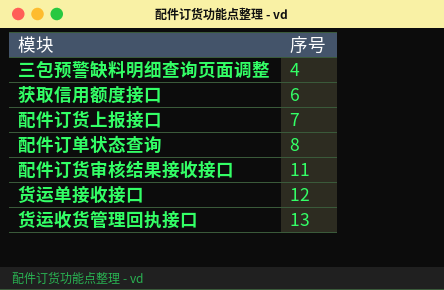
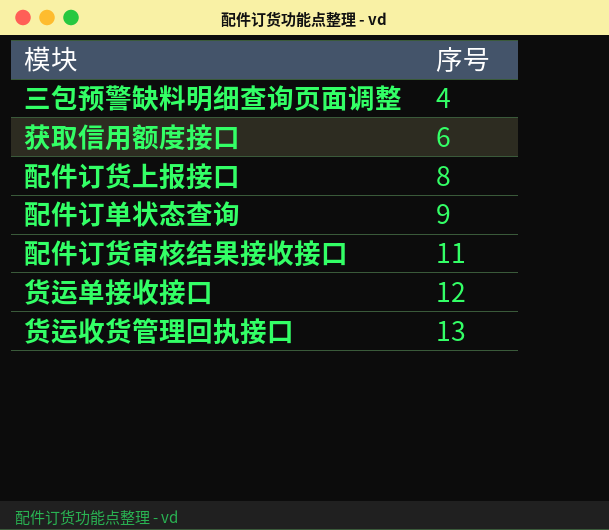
配件订货上报接口 | 序号: 7 -> 8
配件订单状态查询 | 序号: 8 -> 9

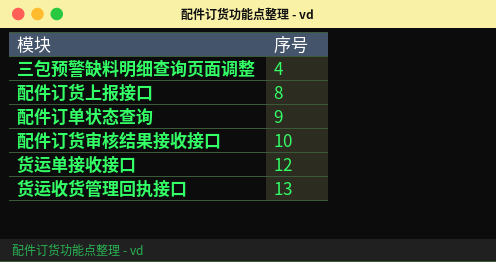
row 获取信用额度接口: 6 -> none
配件订货审核结果接收接口 | 序号: 11 -> 10

